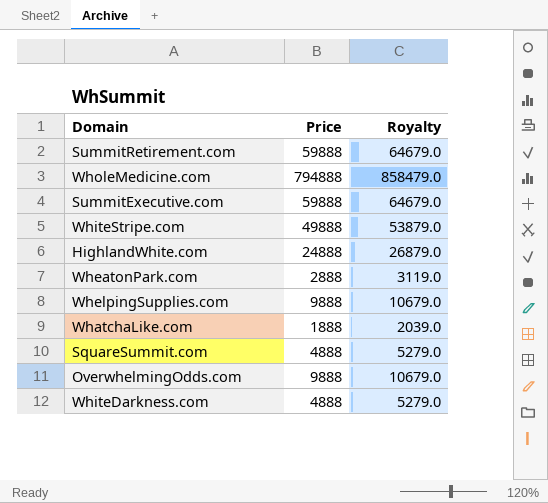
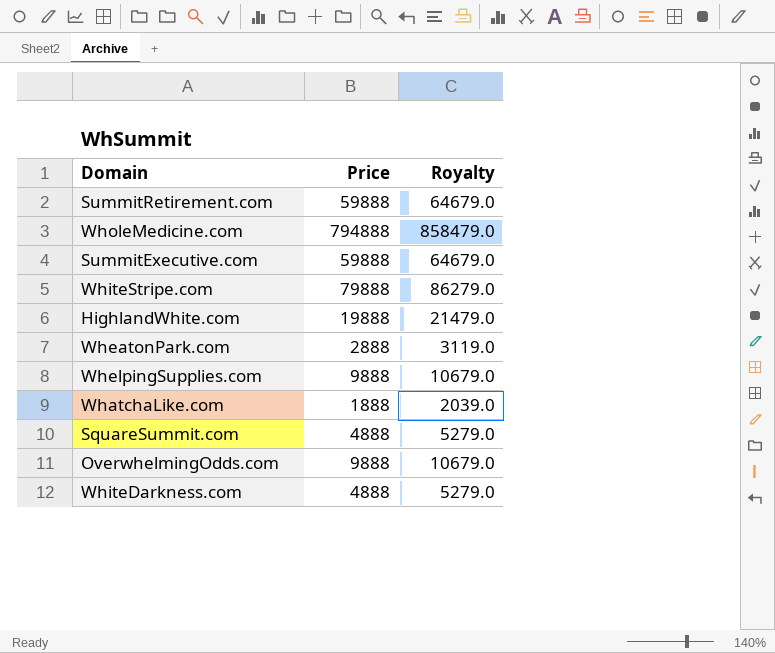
WhiteStripe.com | Price: 49888 -> 79888
WhiteStripe.com | Royalty: 53879.0 -> 86279.0
HighlandWhite.com | Price: 24888 -> 19888
HighlandWhite.com | Royalty: 26879.0 -> 21479.0

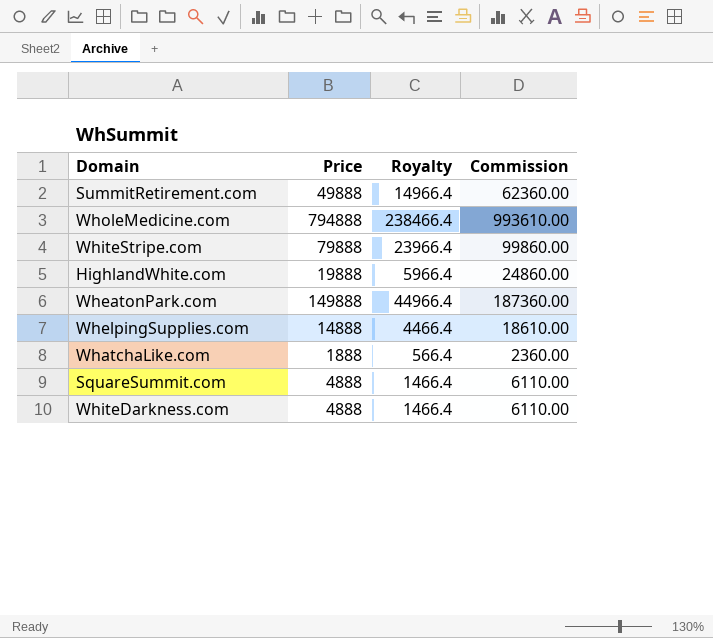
column Royalty | formula: [Price] * 1.08 -> [Price] * 0.3
column Commission | formula: none -> [Price] * 1.25
row SummitExecutive.com: 59888 | 64679.0 -> none
row OverwhelmingOdds.com: 9888 | 10679.0 -> none
SummitRetirement.com | Price: 59888 -> 49888
WheatonPark.com | Price: 2888 -> 149888
WhelpingSupplies.com | Price: 9888 -> 14888

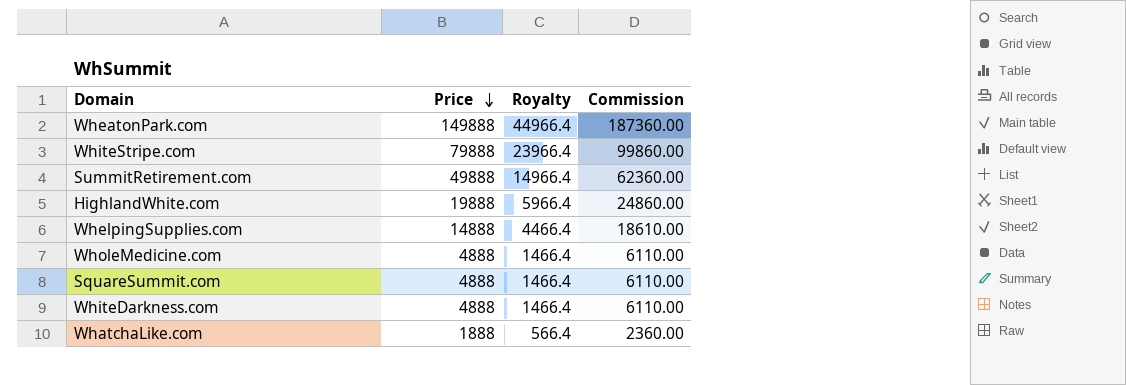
row order: none -> Price descending
WholeMedicine.com | Price: 794888 -> 4888
WholeMedicine.com | Royalty: 238466.4 -> 1466.4
WholeMedicine.com | Commission: 993610.00 -> 6110.00

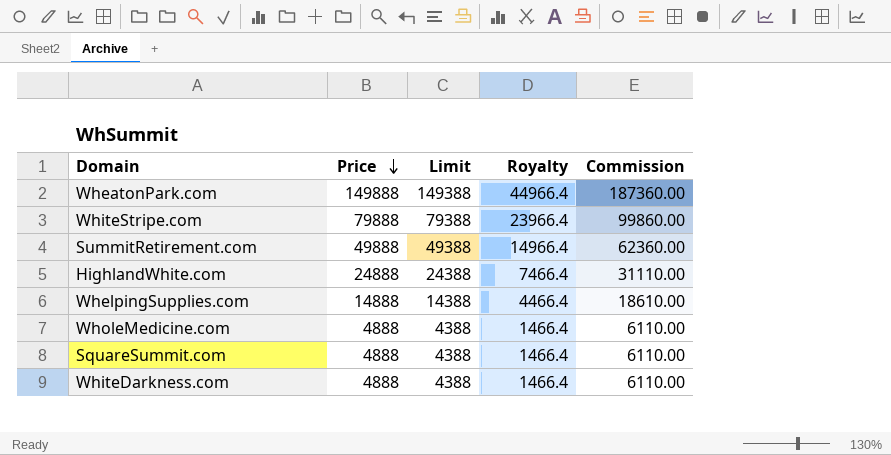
column Limit | formula: none -> [Price] - 500
row WhatchaLike.com: 1888 | 566.4 | 2360.00 -> none
HighlandWhite.com | Price: 19888 -> 24888
HighlandWhite.com | Royalty: 5966.4 -> 7466.4
HighlandWhite.com | Commission: 24860.00 -> 31110.00

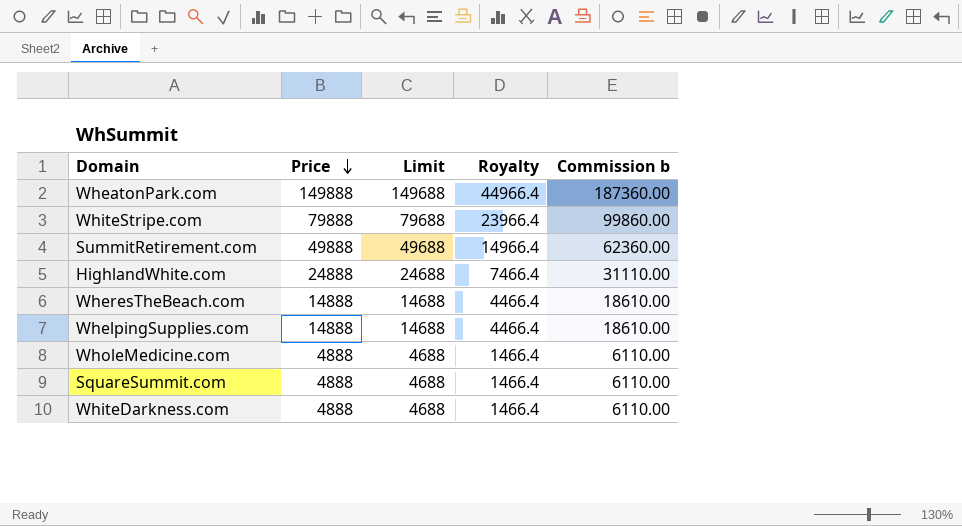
column Limit | formula: [Price] - 500 -> [Price] - 200
column name: Commission -> Commission b
row WheresTheBeach.com: none -> 14888 | 14688 | 4466.4 | 18610.00

